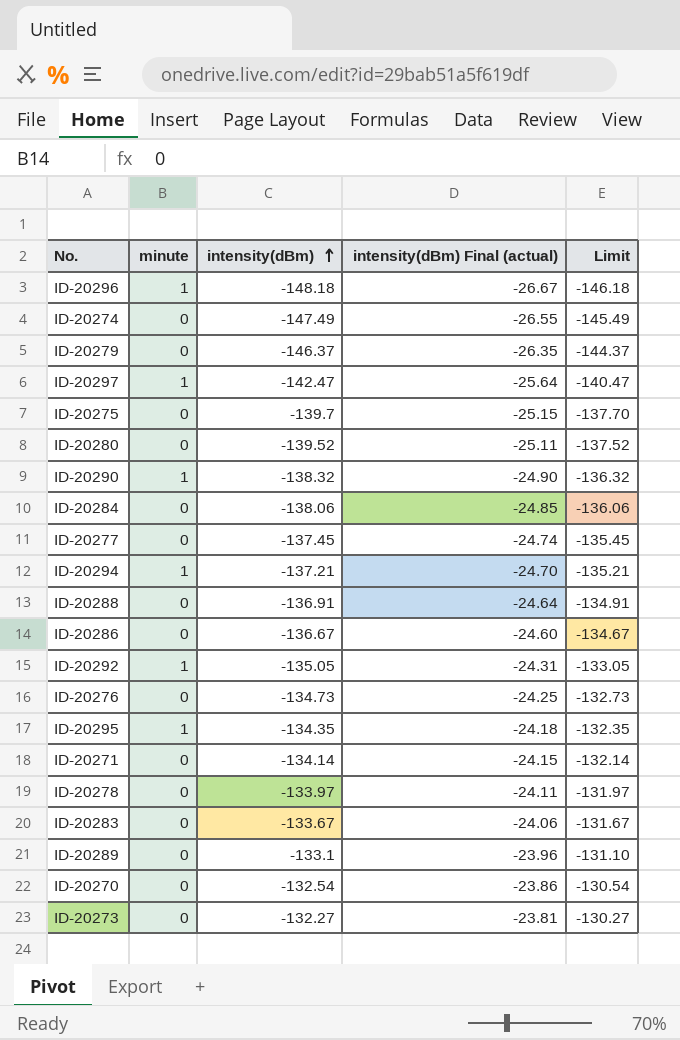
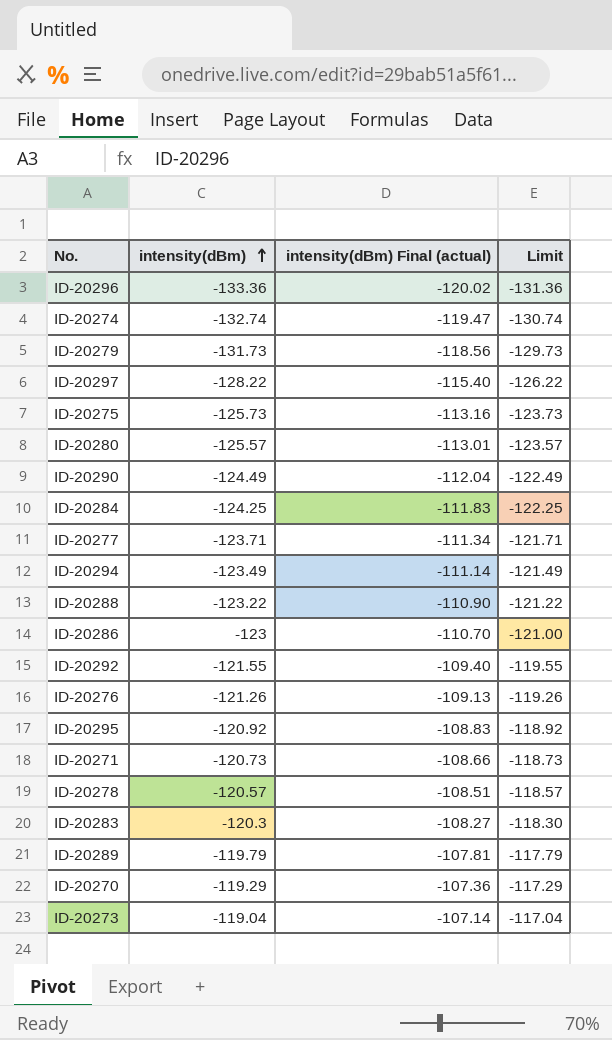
column minute | position: 2 -> none
column intensity(dBm) Final (actual) | formula: [intensity(dBm)] * 0.18 -> [intensity(dBm)] * 0.9
ID-20296 | intensity(dBm): -148.18 -> -133.36
ID-20296 | Limit: -146.18 -> -131.36
ID-20274 | intensity(dBm): -147.49 -> -132.74
ID-20274 | Limit: -145.49 -> -130.74
ID-20279 | intensity(dBm): -146.37 -> -131.73
ID-20279 | Limit: -144.37 -> -129.73
ID-20297 | intensity(dBm): -142.47 -> -128.22
ID-20297 | Limit: -140.47 -> -126.22
ID-20275 | intensity(dBm): -139.7 -> -125.73
ID-20275 | Limit: -137.70 -> -123.73
ID-20280 | intensity(dBm): -139.52 -> -125.57
ID-20280 | Limit: -137.52 -> -123.57
ID-20290 | intensity(dBm): -138.32 -> -124.49
ID-20290 | Limit: -136.32 -> -122.49
ID-20284 | intensity(dBm): -138.06 -> -124.25
ID-20284 | Limit: -136.06 -> -122.25
ID-20277 | intensity(dBm): -137.45 -> -123.71
ID-20277 | Limit: -135.45 -> -121.71
ID-20294 | intensity(dBm): -137.21 -> -123.49
ID-20294 | Limit: -135.21 -> -121.49
ID-20288 | intensity(dBm): -136.91 -> -123.22
ID-20288 | Limit: -134.91 -> -121.22
ID-20286 | intensity(dBm): -136.67 -> -123
ID-20286 | Limit: -134.67 -> -121.00
ID-20292 | intensity(dBm): -135.05 -> -121.55
ID-20292 | Limit: -133.05 -> -119.55
ID-20276 | intensity(dBm): -134.73 -> -121.26
ID-20276 | Limit: -132.73 -> -119.26
ID-20295 | intensity(dBm): -134.35 -> -120.92
ID-20295 | Limit: -132.35 -> -118.92
ID-20271 | intensity(dBm): -134.14 -> -120.73
ID-20271 | Limit: -132.14 -> -118.73
ID-20278 | intensity(dBm): -133.97 -> -120.57
ID-20278 | Limit: -131.97 -> -118.57
ID-20283 | intensity(dBm): -133.67 -> -120.3
ID-20283 | Limit: -131.67 -> -118.30
ID-20289 | intensity(dBm): -133.1 -> -119.79
ID-20289 | Limit: -131.10 -> -117.79
ID-20270 | intensity(dBm): -132.54 -> -119.29
ID-20270 | Limit: -130.54 -> -117.29
ID-20273 | intensity(dBm): -132.27 -> -119.04
ID-20273 | Limit: -130.27 -> -117.04

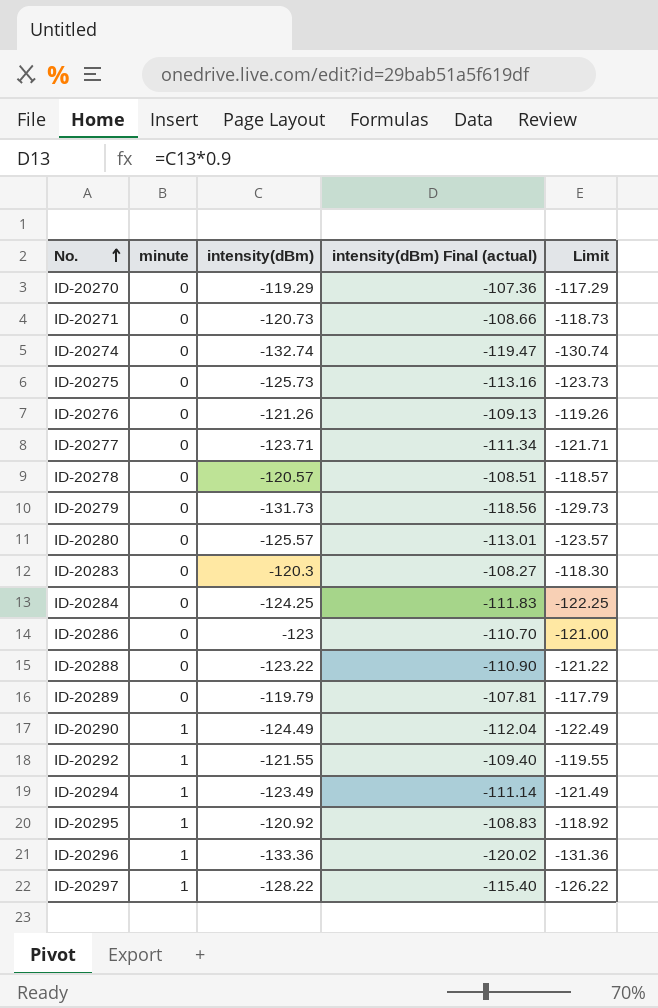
row order: intensity(dBm) ascending -> No. ascending
column minute | position: none -> 2
row ID-20273: -119.04 | -107.14 | -117.04 -> none

